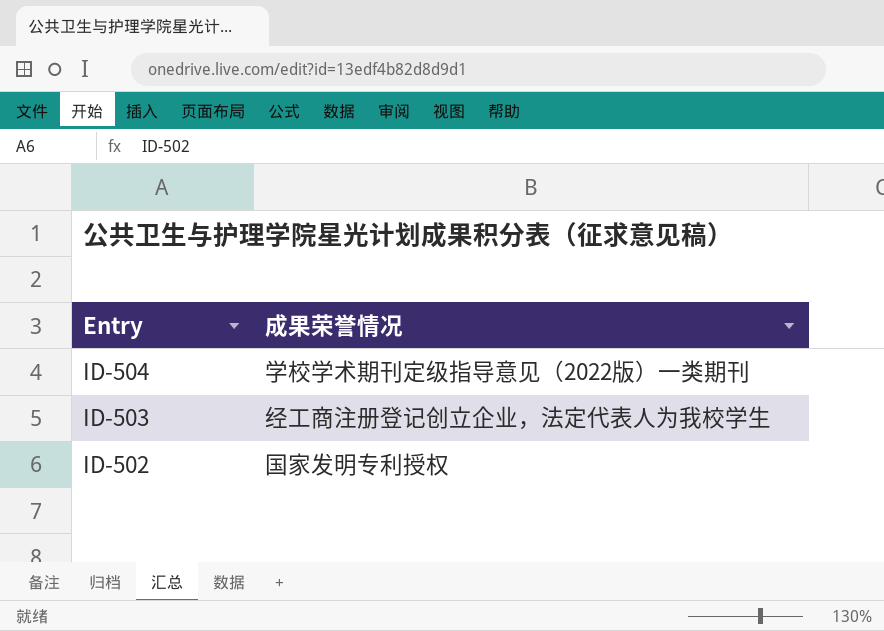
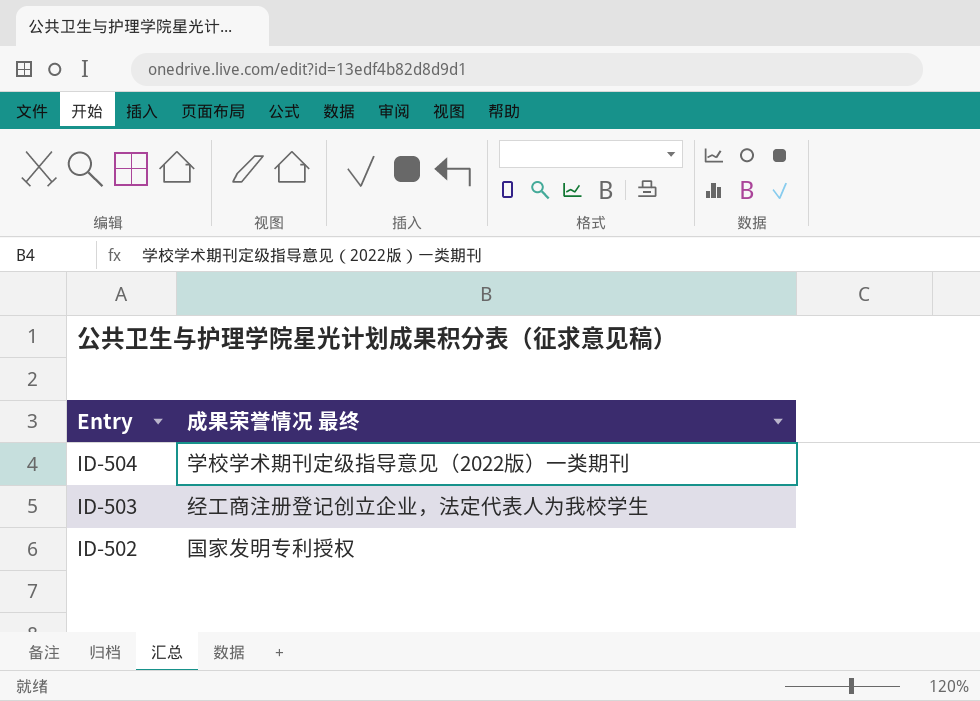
column name: 成果荣誉情况 -> 成果荣誉情况 最终

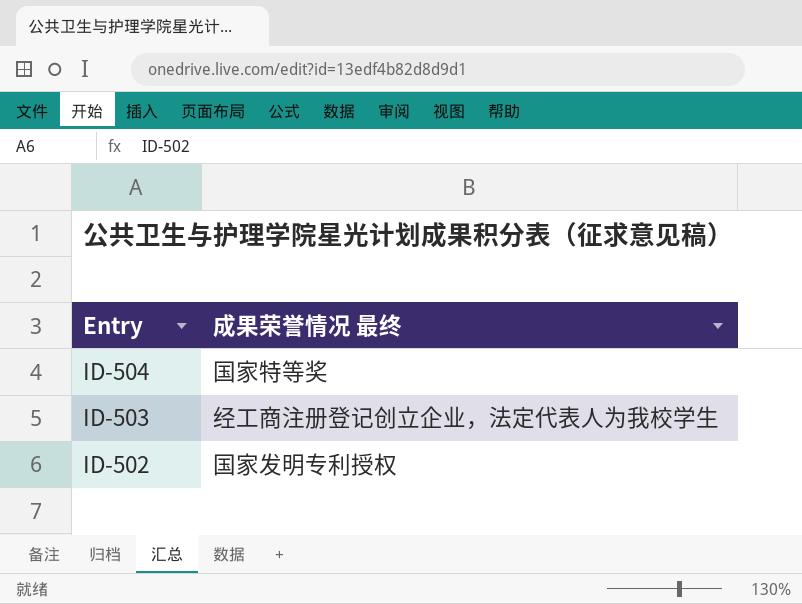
ID-504 | 成果荣誉情况 最终: 学校学术期刊定级指导意见（2022版）一类期刊 -> 国家特等奖

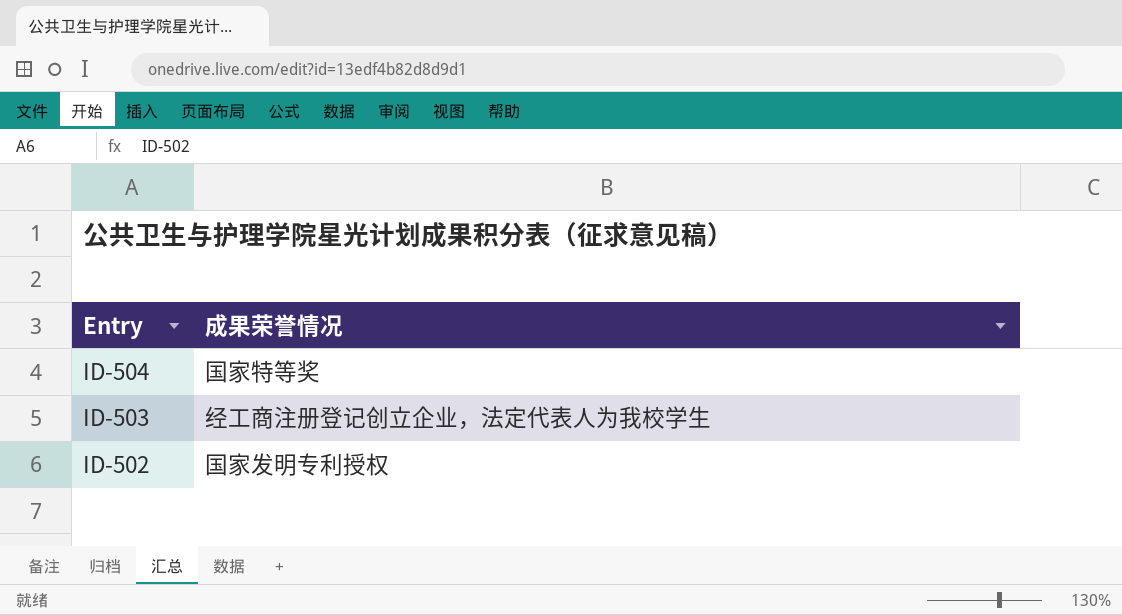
column name: 成果荣誉情况 最终 -> 成果荣誉情况

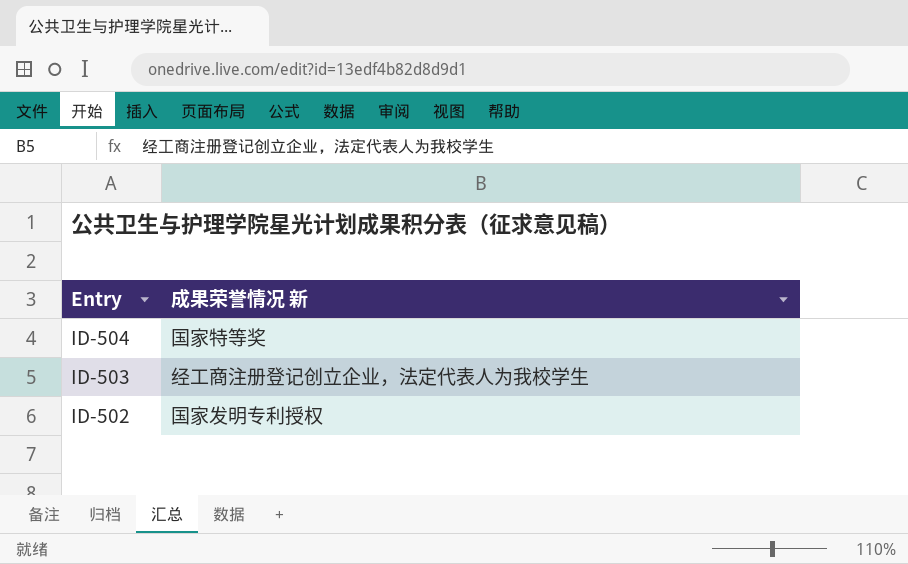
column name: 成果荣誉情况 -> 成果荣誉情况 新

